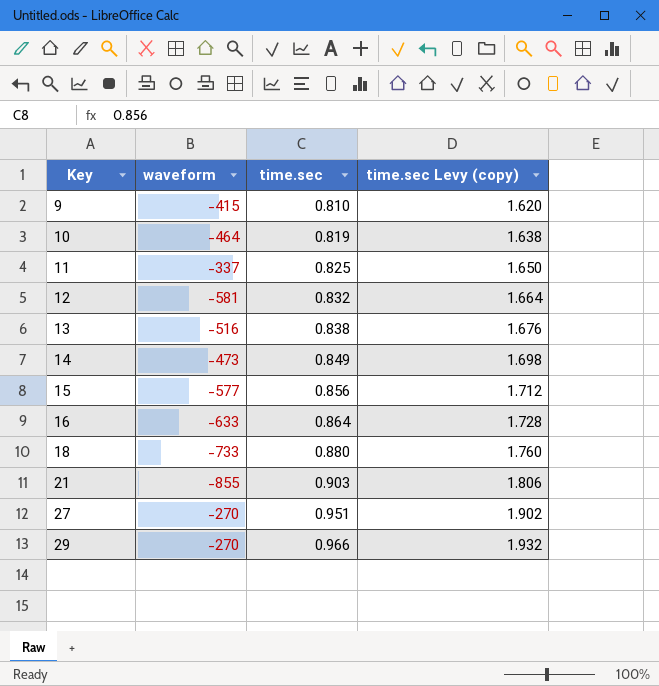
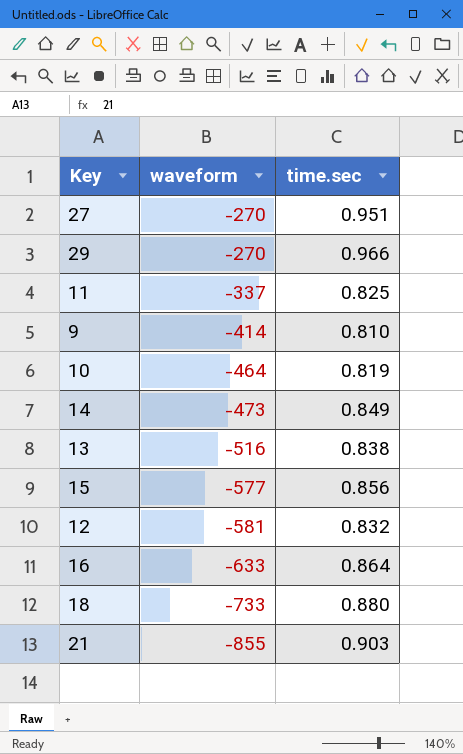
row order: Key ascending -> waveform descending
column time.sec Levy (copy) | formula: [time.sec] * 2 -> none
9 | waveform: -415 -> -414

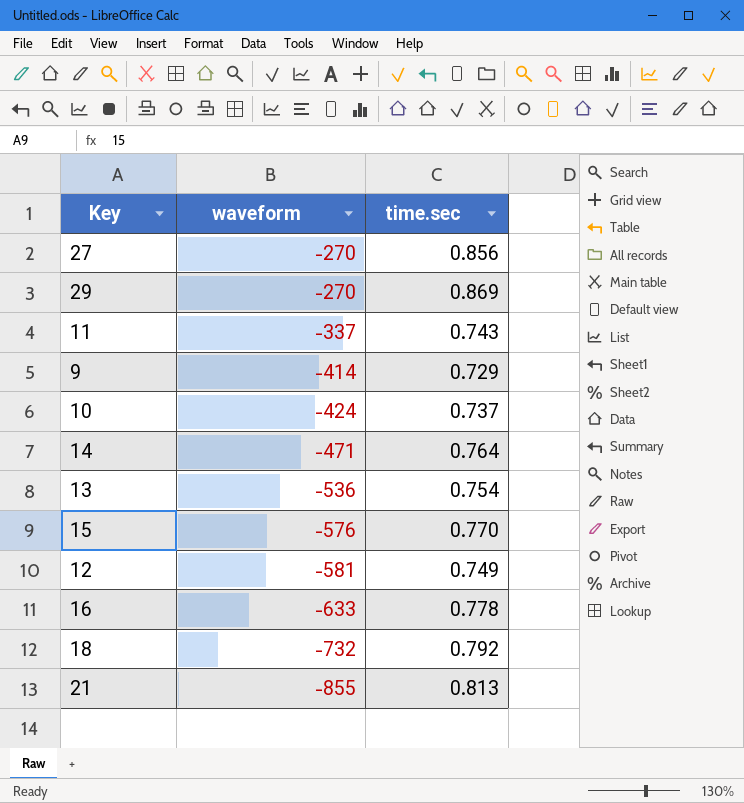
27 | time.sec: 0.951 -> 0.856
29 | time.sec: 0.966 -> 0.869
11 | time.sec: 0.825 -> 0.743
9 | time.sec: 0.810 -> 0.729
10 | waveform: -464 -> -424
10 | time.sec: 0.819 -> 0.737
14 | waveform: -473 -> -471
14 | time.sec: 0.849 -> 0.764
13 | waveform: -516 -> -536
13 | time.sec: 0.838 -> 0.754
15 | waveform: -577 -> -576
15 | time.sec: 0.856 -> 0.770
12 | time.sec: 0.832 -> 0.749
16 | time.sec: 0.864 -> 0.778
18 | waveform: -733 -> -732
18 | time.sec: 0.880 -> 0.792
21 | time.sec: 0.903 -> 0.813

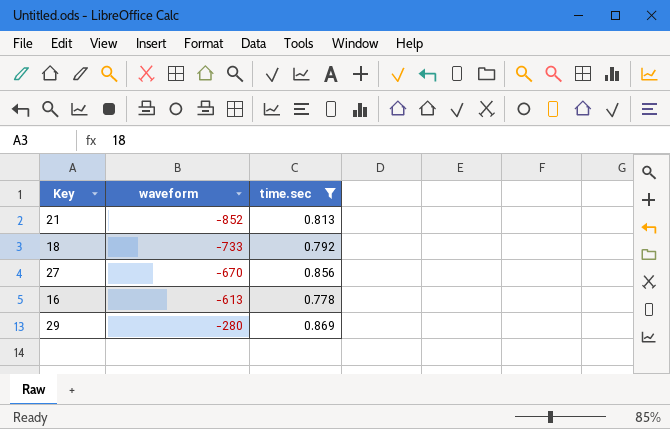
filter: none -> time.sec >= 0.778
row order: waveform descending -> waveform ascending
21 | waveform: -855 -> -852
18 | waveform: -732 -> -733
27 | waveform: -270 -> -670
16 | waveform: -633 -> -613
29 | waveform: -270 -> -280

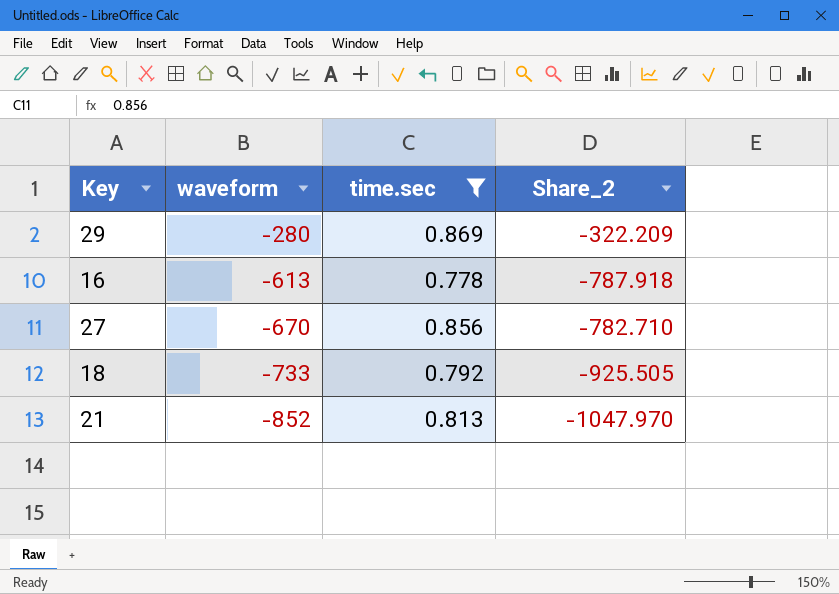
row order: waveform ascending -> waveform descending
column Share_2 | formula: none -> [waveform] / [time.sec]

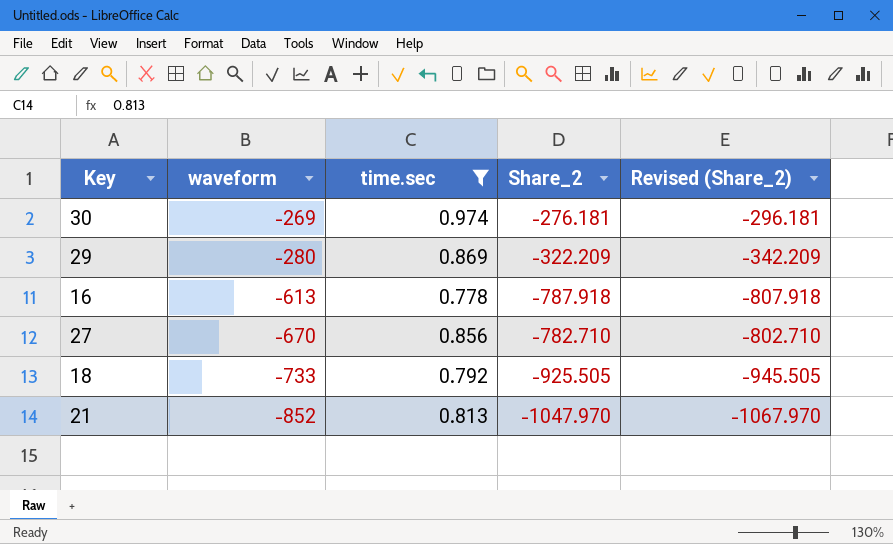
column Revised (Share_2) | formula: none -> [Share_2] - 20
row 30: none -> -269 | 0.974 | -276.181 | -296.181

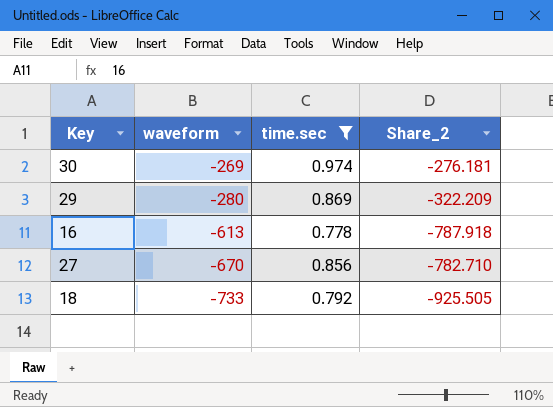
column Revised (Share_2) | formula: [Share_2] - 20 -> none
row 21: -852 | 0.813 | -1047.970 | -1067.970 -> none

